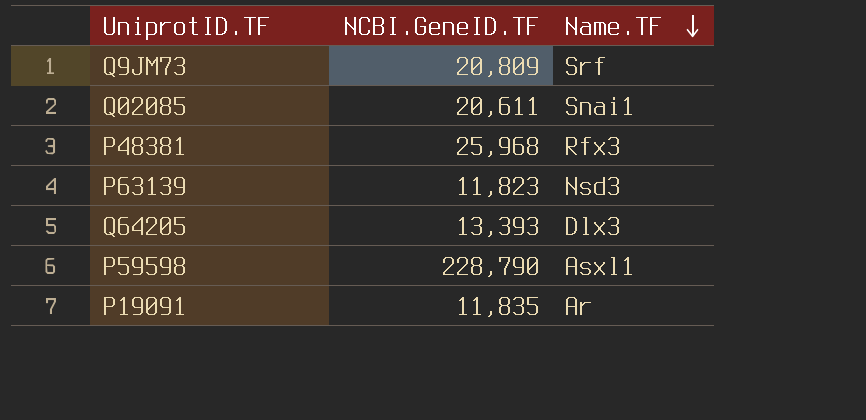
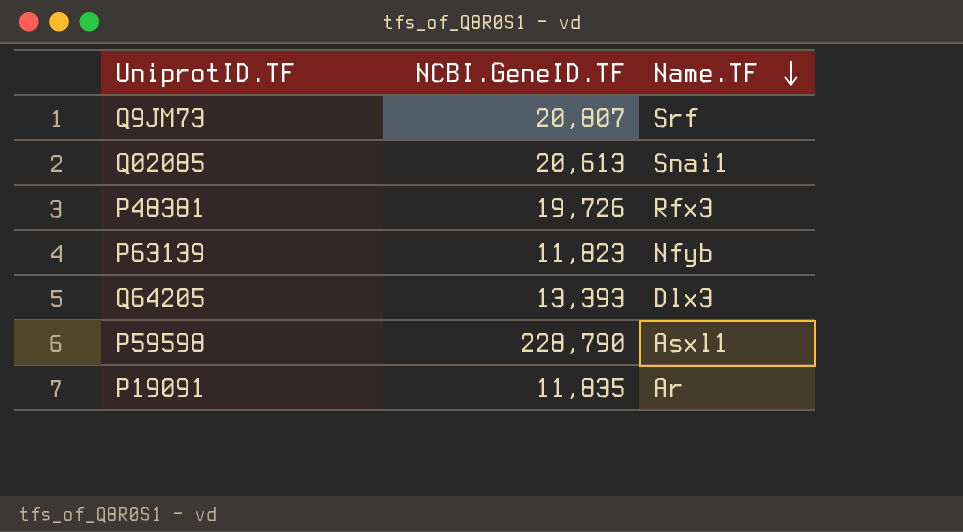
Q9JM73 | NCBI.GeneID.TF: 20,809 -> 20,807
Q02085 | NCBI.GeneID.TF: 20,611 -> 20,613
P48381 | NCBI.GeneID.TF: 25,968 -> 19,726
P63139 | Name.TF: Nsd3 -> Nfyb

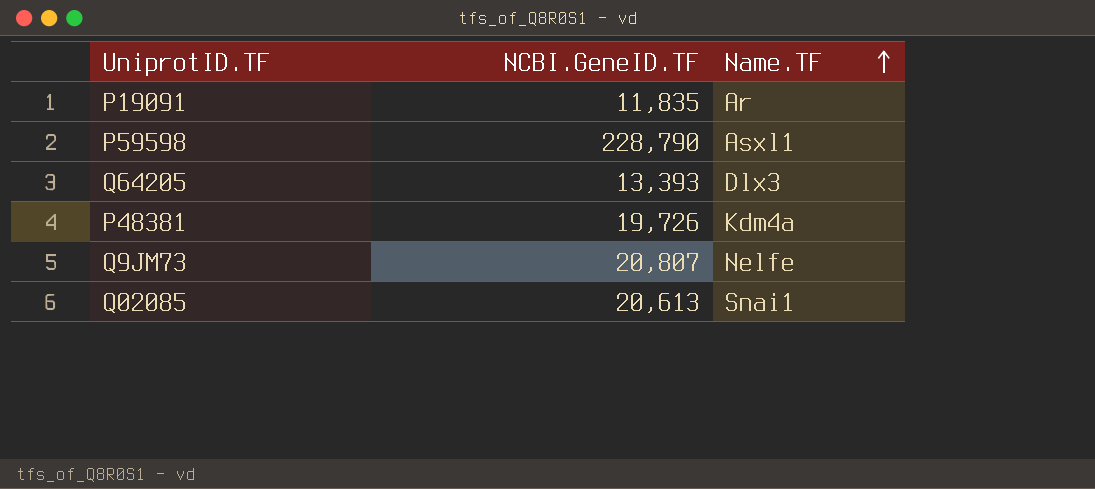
row order: Name.TF descending -> Name.TF ascending
row P63139: 11,823 | Nfyb -> none
P48381 | Name.TF: Rfx3 -> Kdm4a
Q9JM73 | Name.TF: Srf -> Nelfe

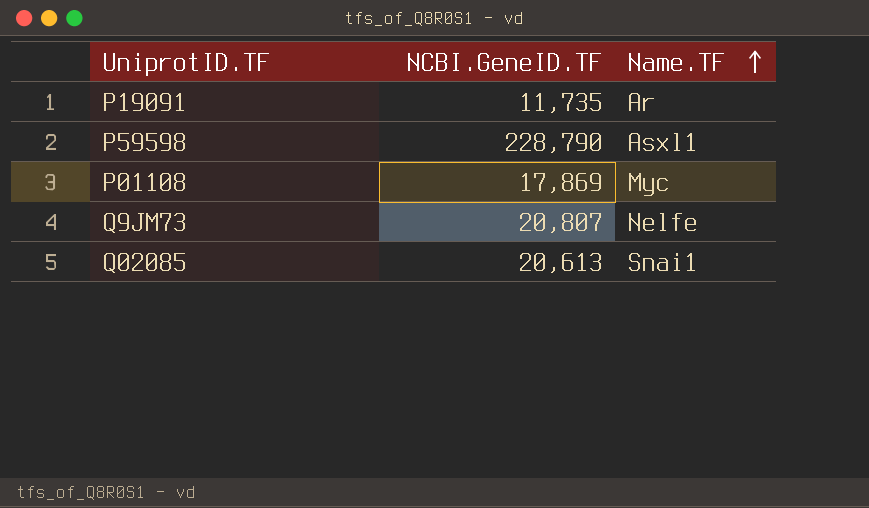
row Q64205: 13,393 | Dlx3 -> none
row P48381: 19,726 | Kdm4a -> none
P19091 | NCBI.GeneID.TF: 11,835 -> 11,735
row P01108: none -> 17,869 | Myc

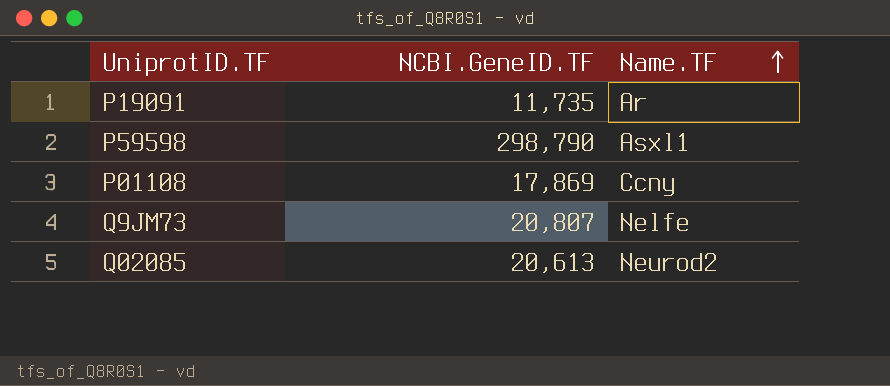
P59598 | NCBI.GeneID.TF: 228,790 -> 298,790
P01108 | Name.TF: Myc -> Ccny
Q02085 | Name.TF: Snai1 -> Neurod2

